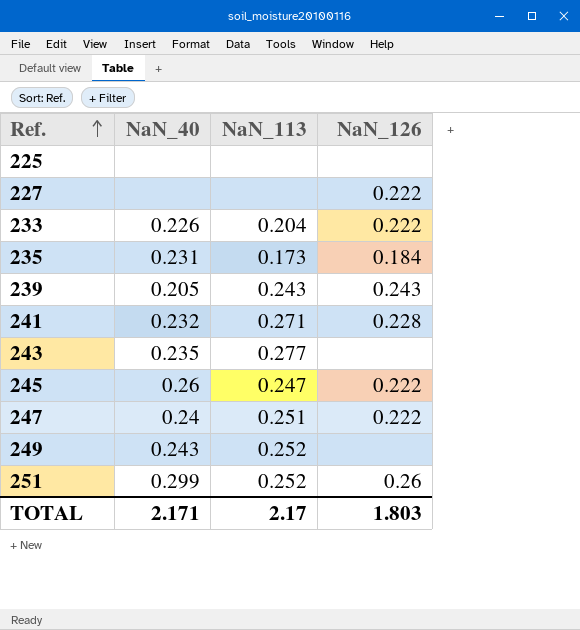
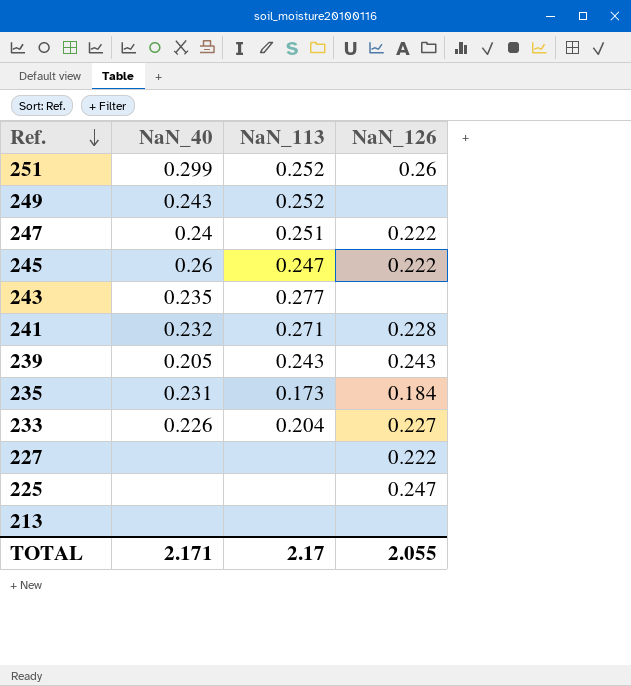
row order: Ref. ascending -> Ref. descending
233 | NaN_126: 0.222 -> 0.227
225 | NaN_126: none -> 0.247
row 213: none -> none | none | none
TOTAL | NaN_126: 1.803 -> 2.055

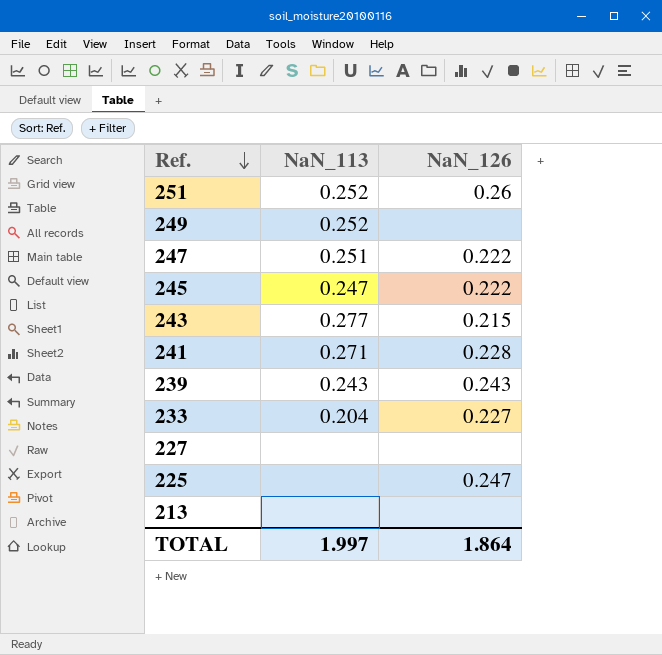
column NaN_40 | position: 2 -> none
row 235: 0.231 | 0.173 | 0.184 -> none
243 | NaN_126: none -> 0.215
227 | NaN_126: 0.222 -> none
TOTAL | NaN_113: 2.17 -> 1.997
TOTAL | NaN_126: 2.055 -> 1.864

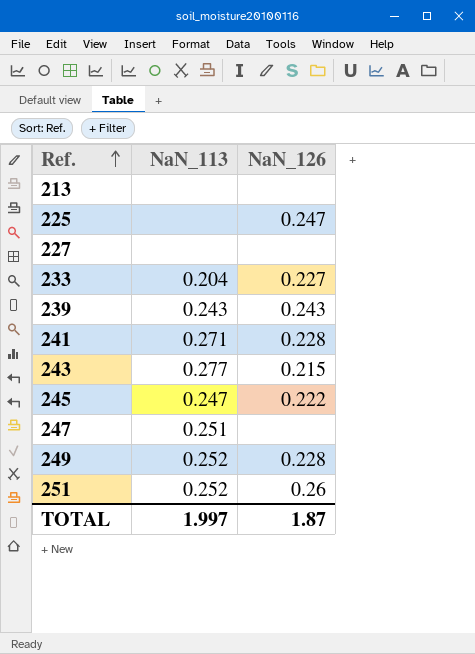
row order: Ref. descending -> Ref. ascending
247 | NaN_126: 0.222 -> none
249 | NaN_126: none -> 0.228
TOTAL | NaN_126: 1.864 -> 1.87

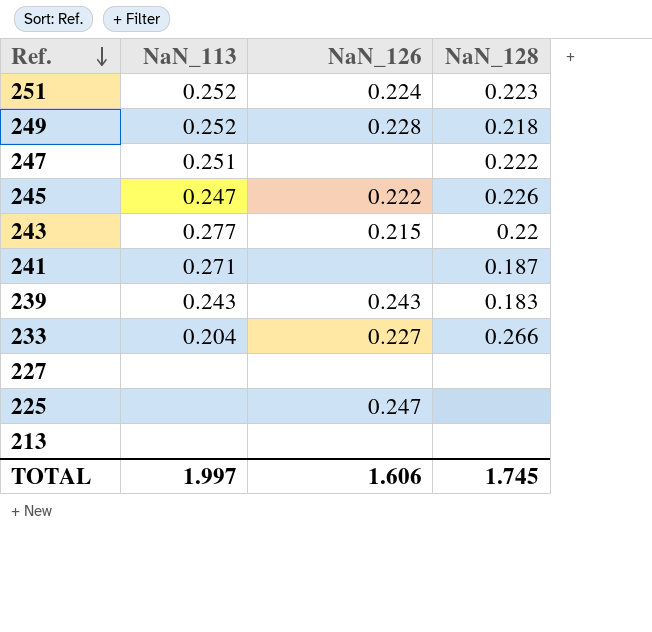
row order: Ref. ascending -> Ref. descending
column NaN_128 | position: none -> 4
251 | NaN_126: 0.26 -> 0.224
241 | NaN_126: 0.228 -> none
TOTAL | NaN_126: 1.87 -> 1.606

